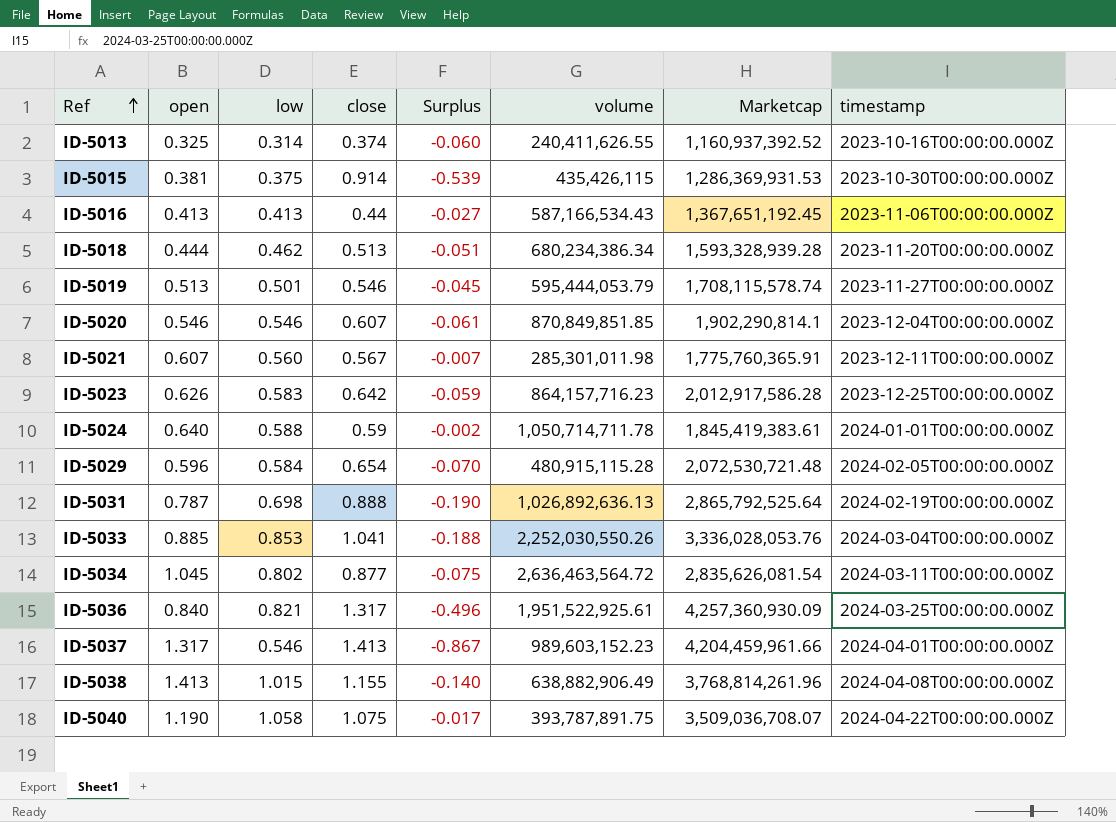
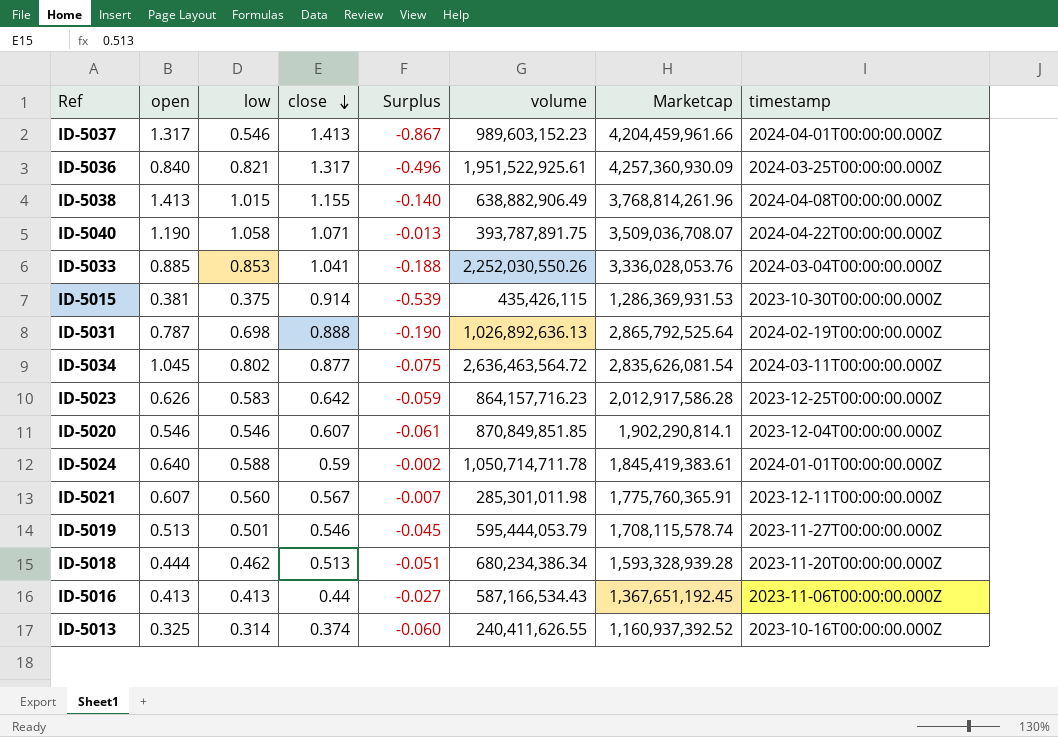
row order: Ref ascending -> close descending
row ID-5029: 0.596 | 0.584 | 0.654 | -0.070 | 480,915,115.28 | 2,072,530,721.48 | 2024-02-05T00:00:00.000Z -> none
ID-5040 | close: 1.075 -> 1.071
ID-5040 | Surplus: -0.017 -> -0.013

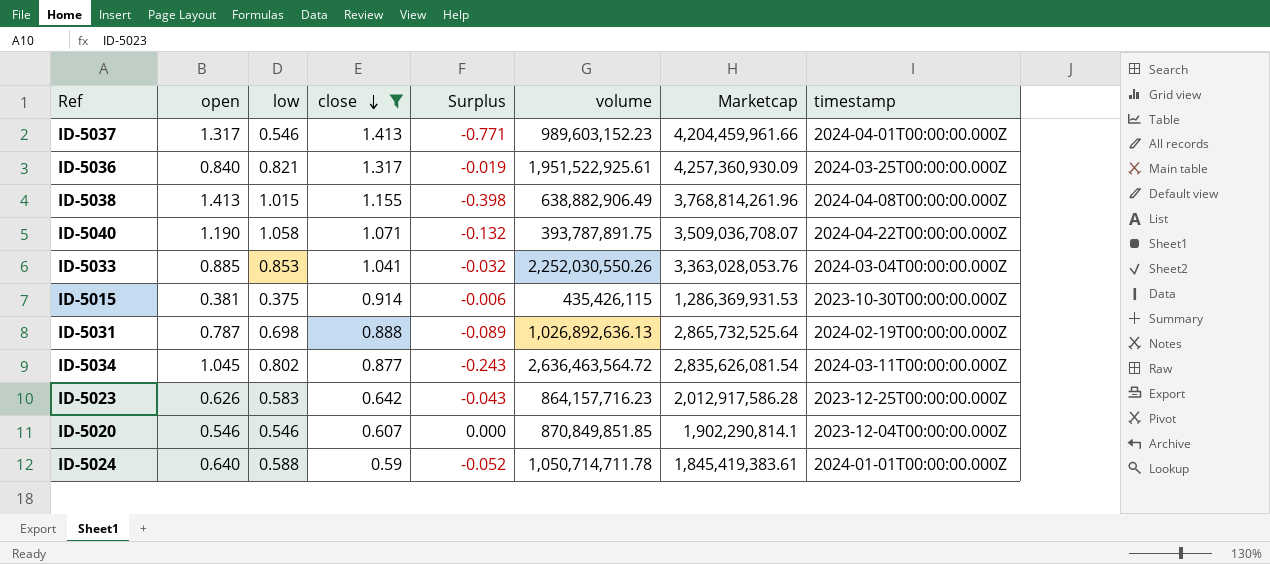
filter: none -> close >= 0.59
column Surplus | formula: [low] - [close] -> [low] - [open]
ID-5033 | Marketcap: 3,336,028,053.76 -> 3,363,028,053.76
ID-5031 | Marketcap: 2,865,792,525.64 -> 2,865,732,525.64

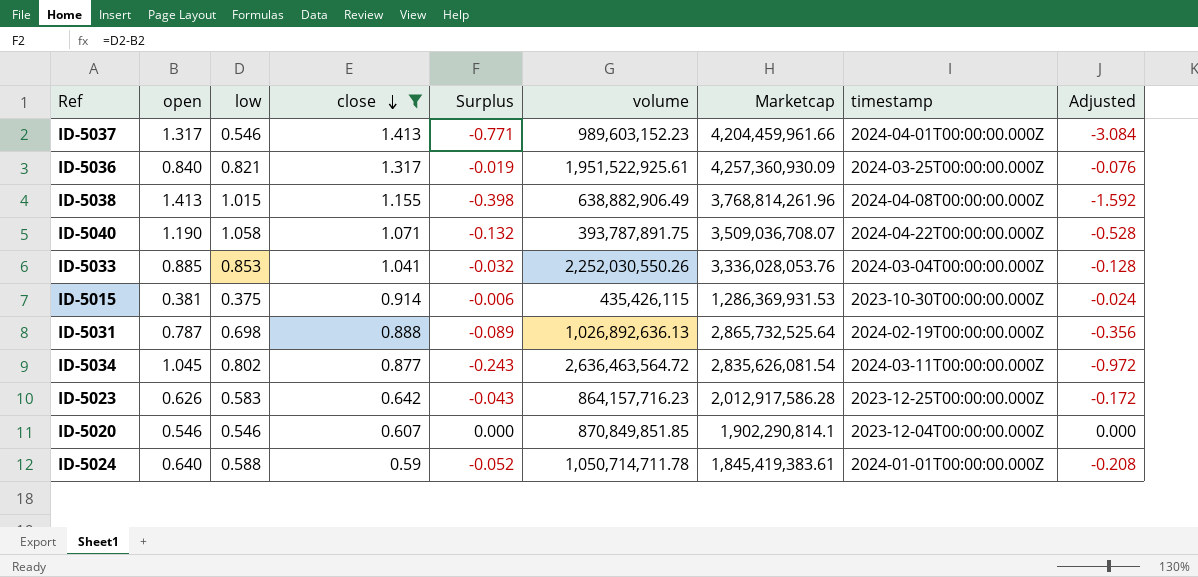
column Adjusted | formula: none -> [Surplus] * 4
ID-5033 | Marketcap: 3,363,028,053.76 -> 3,336,028,053.76

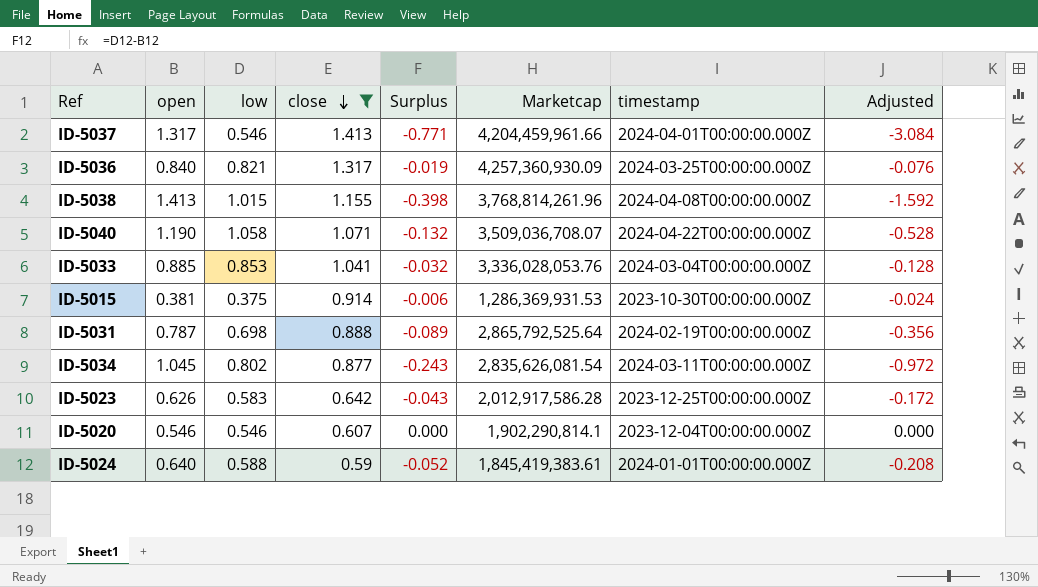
column volume | position: 6 -> none
ID-5031 | Marketcap: 2,865,732,525.64 -> 2,865,792,525.64

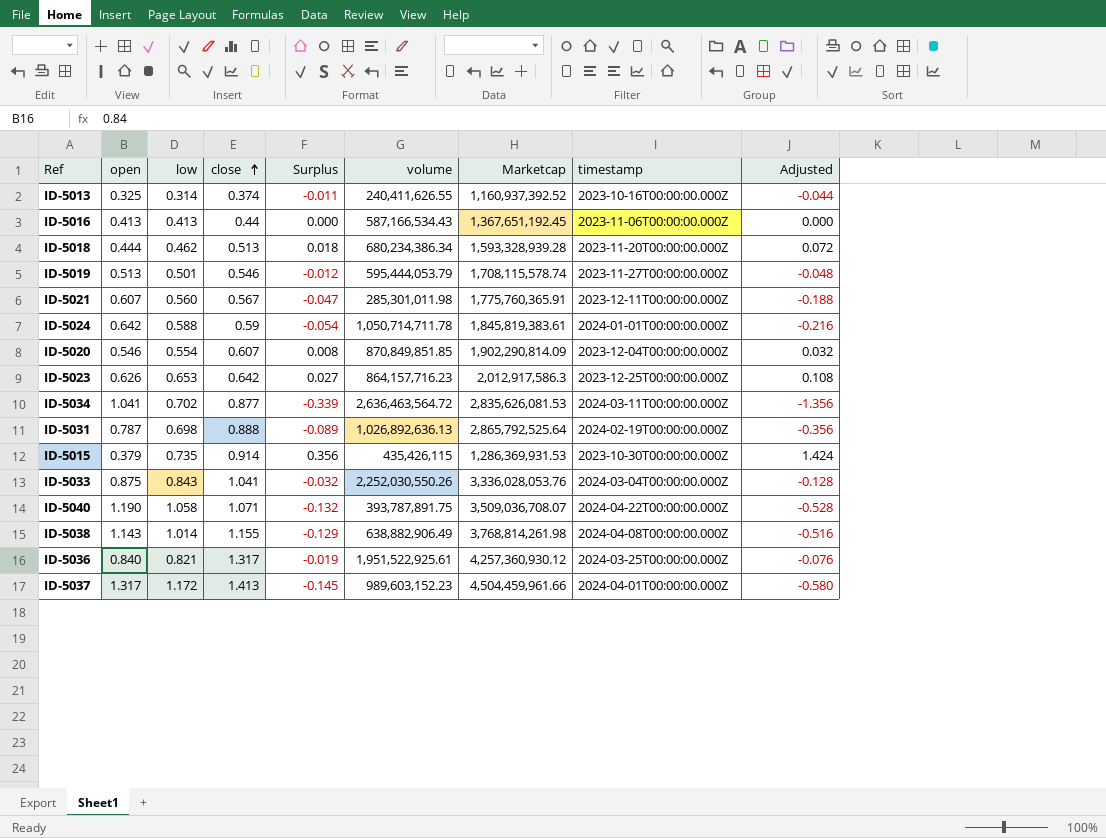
filter: close >= 0.59 -> none
row order: close descending -> close ascending
column volume | position: none -> 6
ID-5024 | open: 0.640 -> 0.642
ID-5024 | Surplus: -0.052 -> -0.054
ID-5024 | Marketcap: 1,845,419,383.61 -> 1,845,819,383.61
ID-5024 | Adjusted: -0.208 -> -0.216
ID-5020 | low: 0.546 -> 0.554
ID-5020 | Surplus: 0.000 -> 0.008
ID-5020 | Marketcap: 1,902,290,814.1 -> 1,902,290,814.09
ID-5020 | Adjusted: 0.000 -> 0.032
ID-5023 | low: 0.583 -> 0.653
ID-5023 | Surplus: -0.043 -> 0.027
ID-5023 | Marketcap: 2,012,917,586.28 -> 2,012,917,586.3
ID-5023 | Adjusted: -0.172 -> 0.108
ID-5034 | open: 1.045 -> 1.041
ID-5034 | low: 0.802 -> 0.702
ID-5034 | Surplus: -0.243 -> -0.339
ID-5034 | Marketcap: 2,835,626,081.54 -> 2,835,626,081.53
ID-5034 | Adjusted: -0.972 -> -1.356
ID-5015 | open: 0.381 -> 0.379
ID-5015 | low: 0.375 -> 0.735
ID-5015 | Surplus: -0.006 -> 0.356
ID-5015 | Adjusted: -0.024 -> 1.424
ID-5033 | open: 0.885 -> 0.875
ID-5033 | low: 0.853 -> 0.843
ID-5038 | open: 1.413 -> 1.143
ID-5038 | low: 1.015 -> 1.014
ID-5038 | Surplus: -0.398 -> -0.129
ID-5038 | Marketcap: 3,768,814,261.96 -> 3,768,814,261.98
ID-5038 | Adjusted: -1.592 -> -0.516
ID-5036 | Marketcap: 4,257,360,930.09 -> 4,257,360,930.12
ID-5037 | low: 0.546 -> 1.172
ID-5037 | Surplus: -0.771 -> -0.145
ID-5037 | Marketcap: 4,204,459,961.66 -> 4,504,459,961.66
ID-5037 | Adjusted: -3.084 -> -0.580

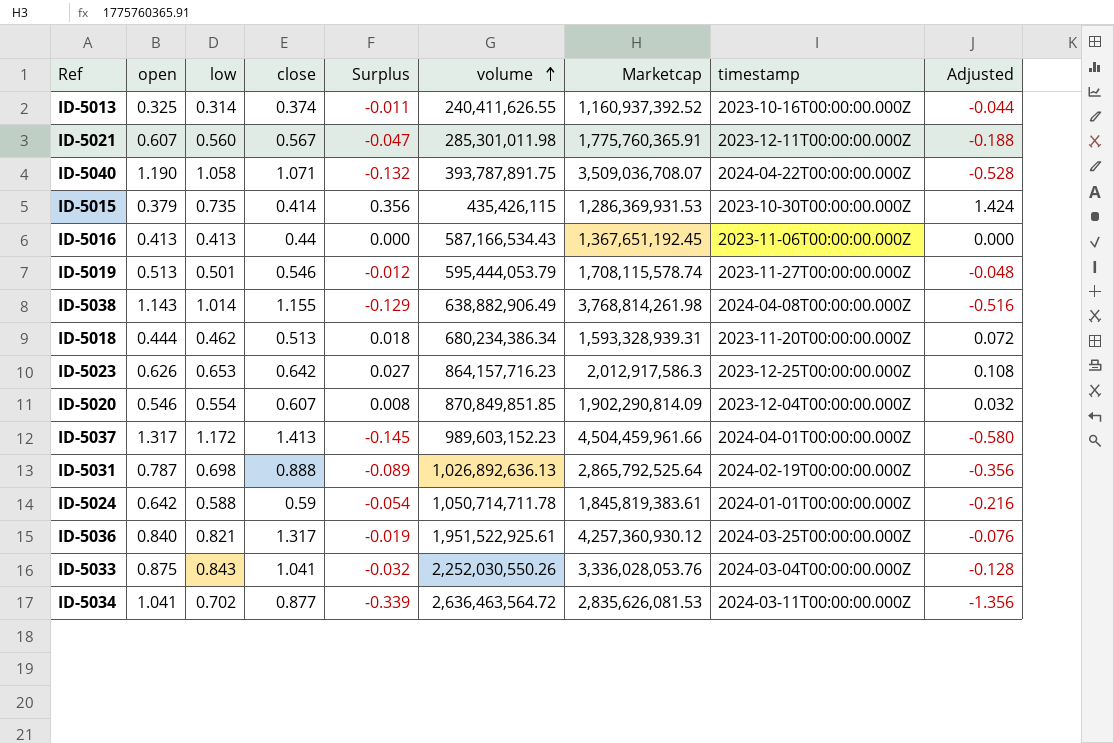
row order: close ascending -> volume ascending
ID-5015 | close: 0.914 -> 0.414
ID-5018 | Marketcap: 1,593,328,939.28 -> 1,593,328,939.31

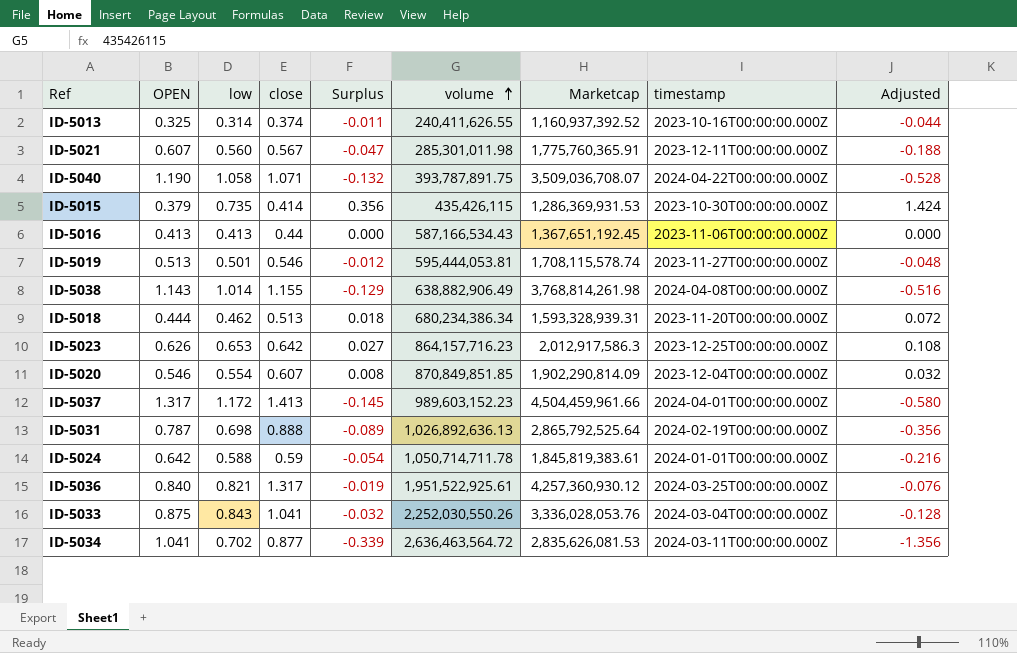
column name: open -> OPEN
ID-5019 | volume: 595,444,053.79 -> 595,444,053.81

